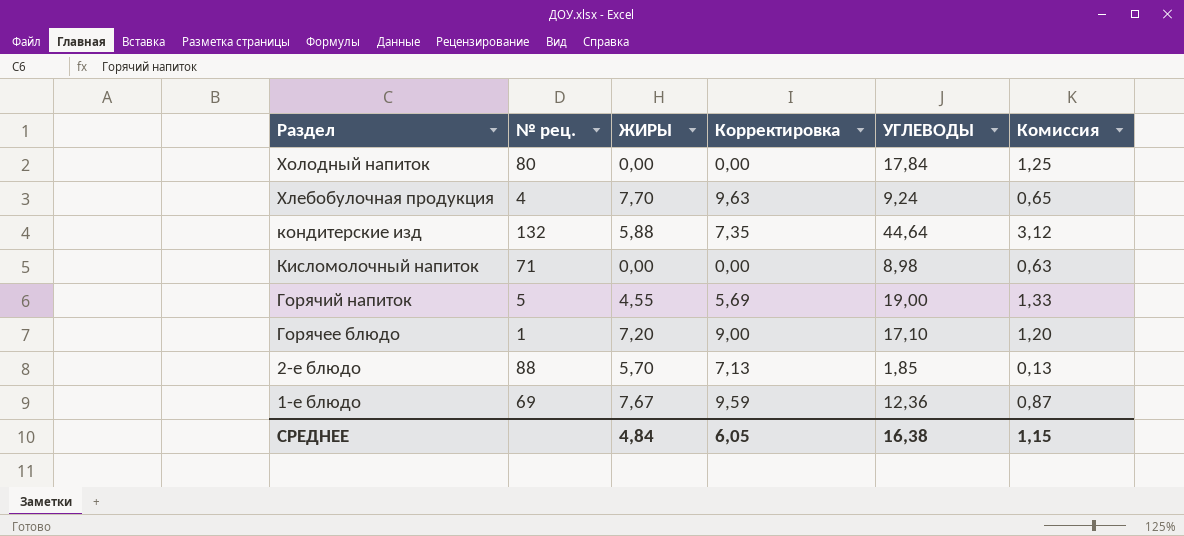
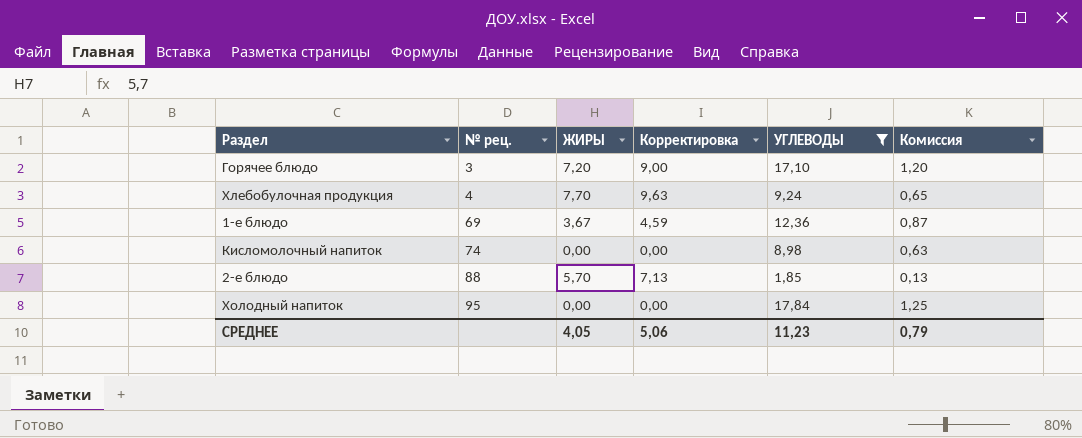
filter: none -> УГЛЕВОДЫ <= 17,84
row order: Раздел descending -> № рец. ascending
Горячее блюдо | № рец.: 1 -> 3
1-е блюдо | ЖИРЫ: 7,67 -> 3,67
1-е блюдо | Корректировка: 9,59 -> 4,59
Кисломолочный напиток | № рец.: 71 -> 74
Холодный напиток | № рец.: 80 -> 95
СРЕДНЕЕ | ЖИРЫ: 4,84 -> 4,05
СРЕДНЕЕ | Корректировка: 6,05 -> 5,06
СРЕДНЕЕ | УГЛЕВОДЫ: 16,38 -> 11,23
СРЕДНЕЕ | Комиссия: 1,15 -> 0,79

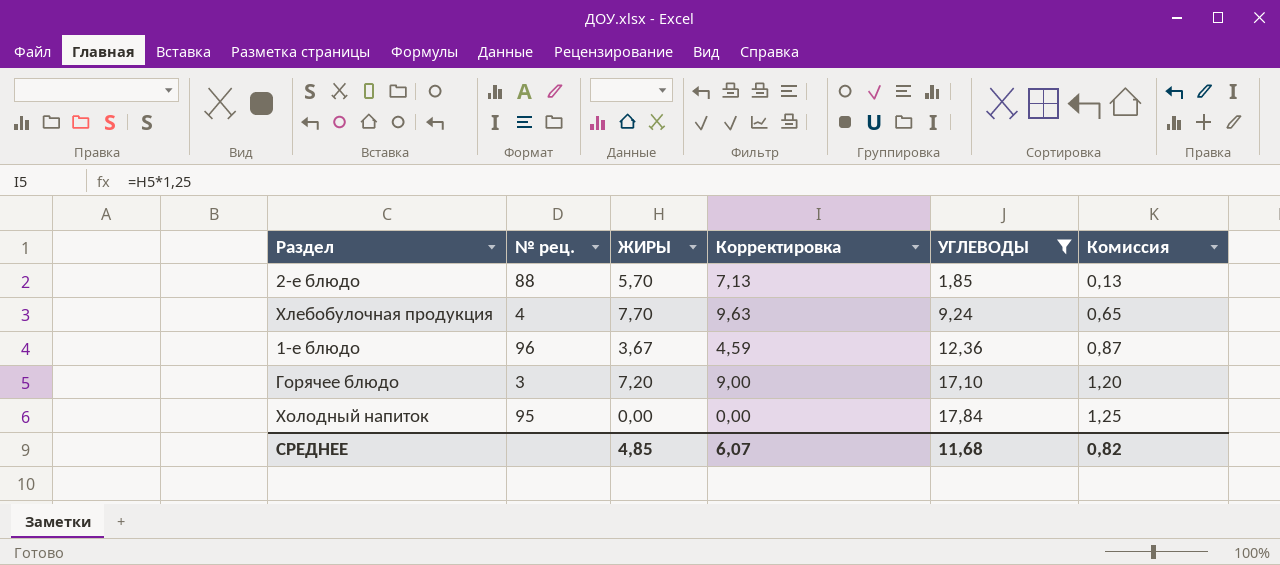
row order: № рец. ascending -> УГЛЕВОДЫ ascending
row Кисломолочный напиток: 74 | 0,00 | 0,00 | 8,98 | 0,63 -> none
1-е блюдо | № рец.: 69 -> 96
СРЕДНЕЕ | ЖИРЫ: 4,05 -> 4,85
СРЕДНЕЕ | Корректировка: 5,06 -> 6,07
СРЕДНЕЕ | УГЛЕВОДЫ: 11,23 -> 11,68
СРЕДНЕЕ | Комиссия: 0,79 -> 0,82

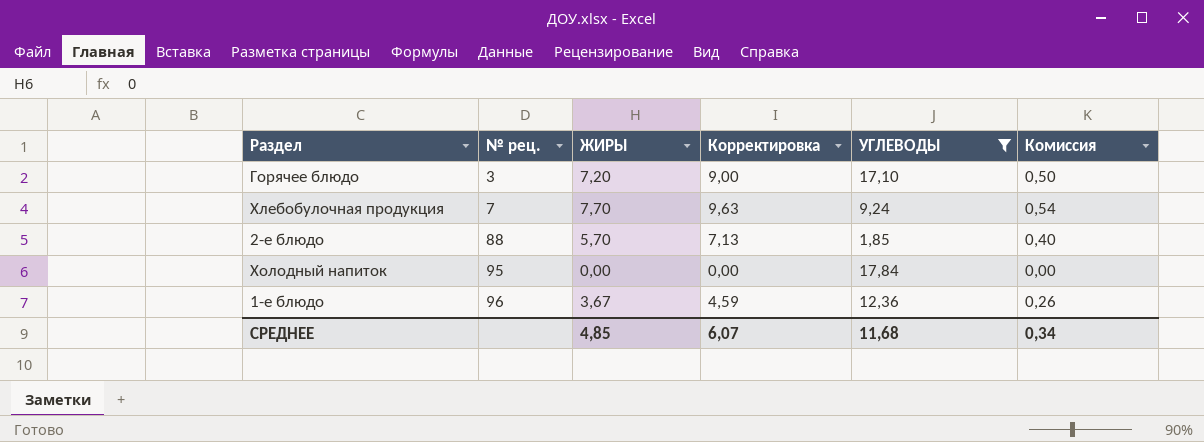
row order: УГЛЕВОДЫ ascending -> № рец. ascending
column Комиссия | formula: [УГЛЕВОДЫ] * 0,07 -> [ЖИРЫ] * 0,07
Хлебобулочная продукция | № рец.: 4 -> 7
СРЕДНЕЕ | Комиссия: 0,82 -> 0,34

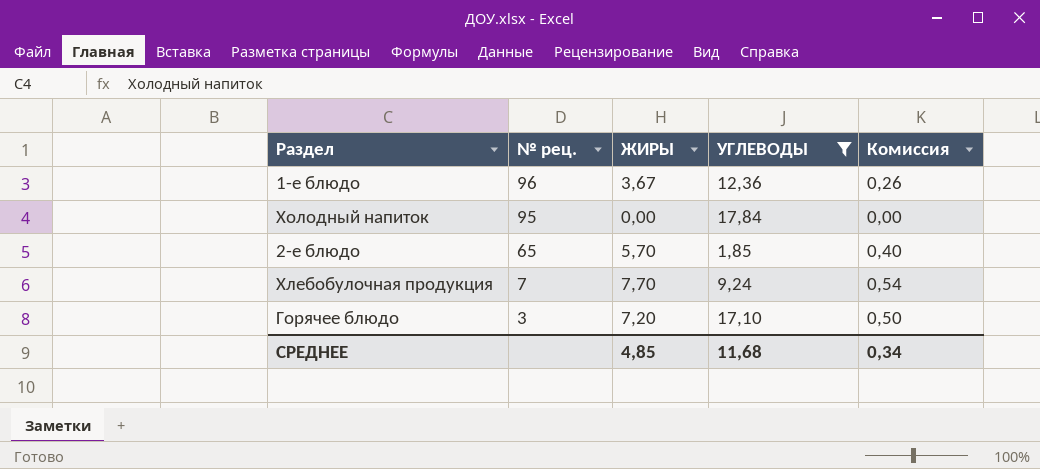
row order: № рец. ascending -> № рец. descending
column Корректировка | formula: [ЖИРЫ] * 1,25 -> none
2-е блюдо | № рец.: 88 -> 65

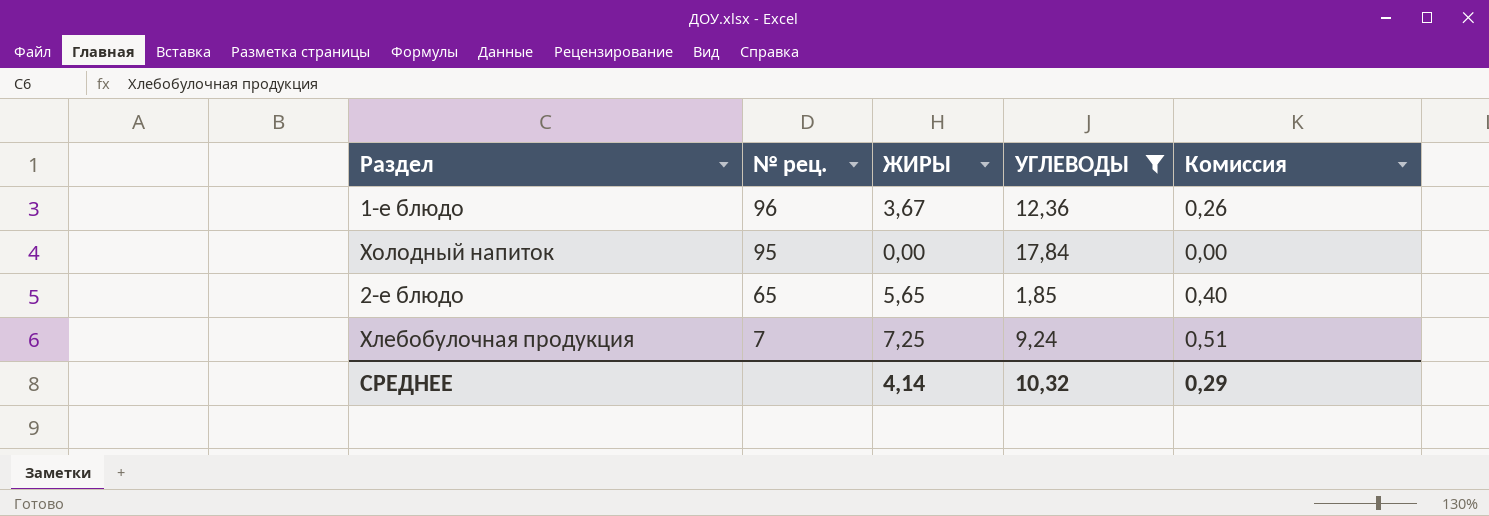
row Горячее блюдо: 3 | 7,20 | 17,10 | 0,50 -> none
2-е блюдо | ЖИРЫ: 5,70 -> 5,65
Хлебобулочная продукция | ЖИРЫ: 7,70 -> 7,25
Хлебобулочная продукция | Комиссия: 0,54 -> 0,51
СРЕДНЕЕ | ЖИРЫ: 4,85 -> 4,14
СРЕДНЕЕ | УГЛЕВОДЫ: 11,68 -> 10,32
СРЕДНЕЕ | Комиссия: 0,34 -> 0,29

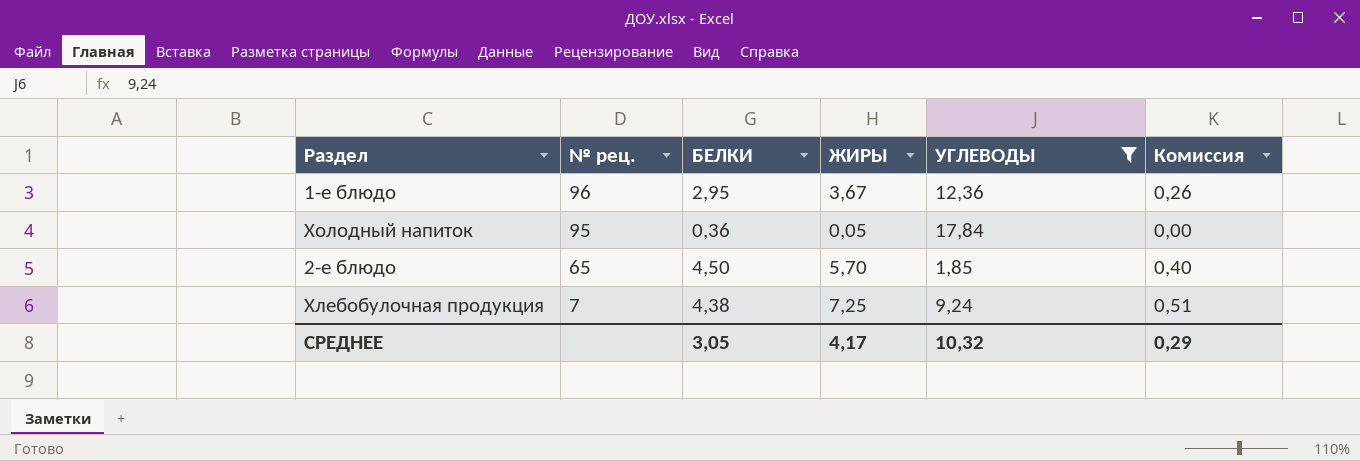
column БЕЛКИ | position: none -> 3
Холодный напиток | ЖИРЫ: 0,00 -> 0,05
2-е блюдо | ЖИРЫ: 5,65 -> 5,70
СРЕДНЕЕ | ЖИРЫ: 4,14 -> 4,17

